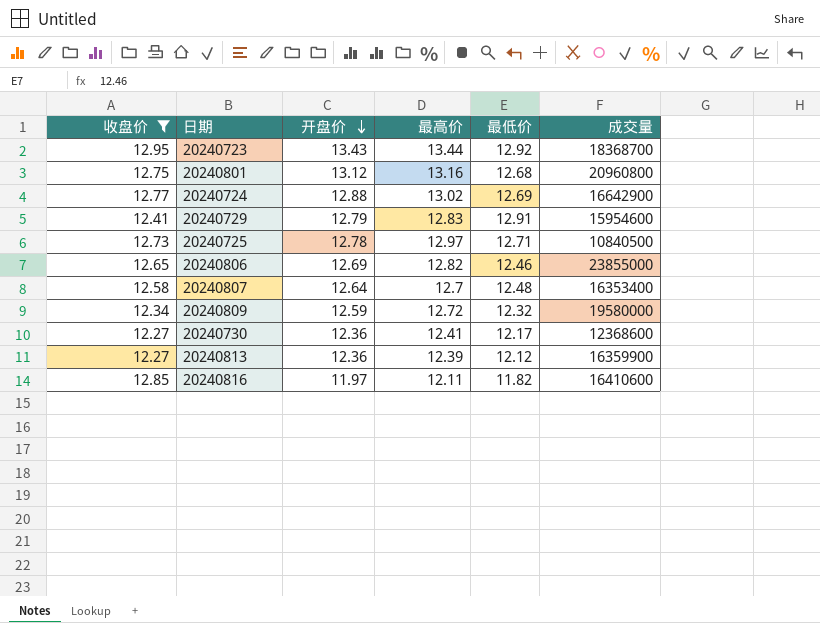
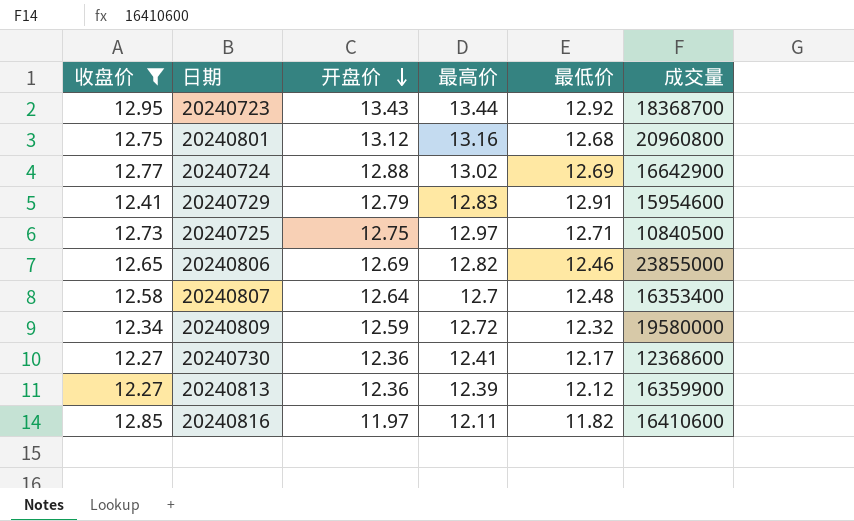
20240725 | 开盘价: 12.78 -> 12.75

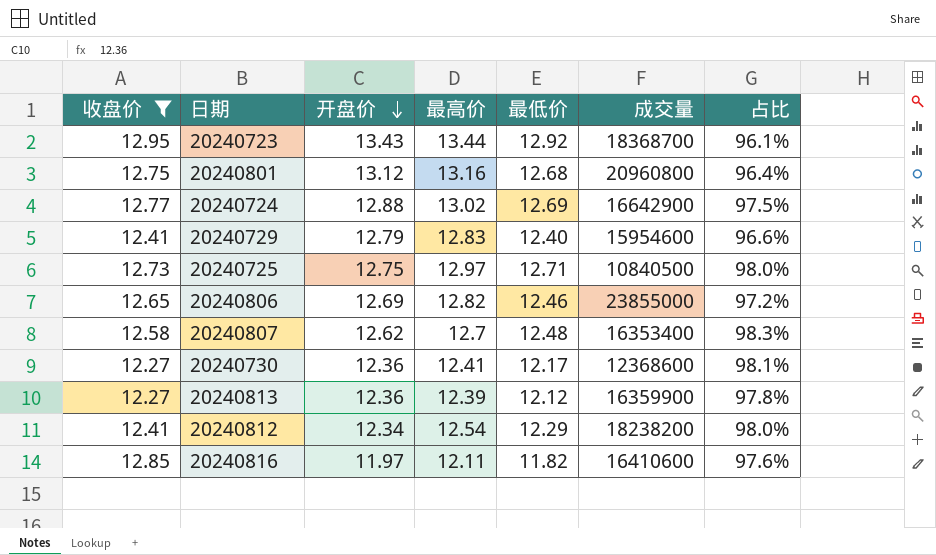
column 占比 | formula: none -> [最低价] / [最高价]
row 20240809: 12.34 | 12.59 | 12.72 | 12.32 | 19580000 -> none
20240729 | 最低价: 12.91 -> 12.40
20240807 | 开盘价: 12.64 -> 12.62
row 20240812: none -> 12.41 | 12.34 | 12.54 | 12.29 | 18238200 | 98.0%

